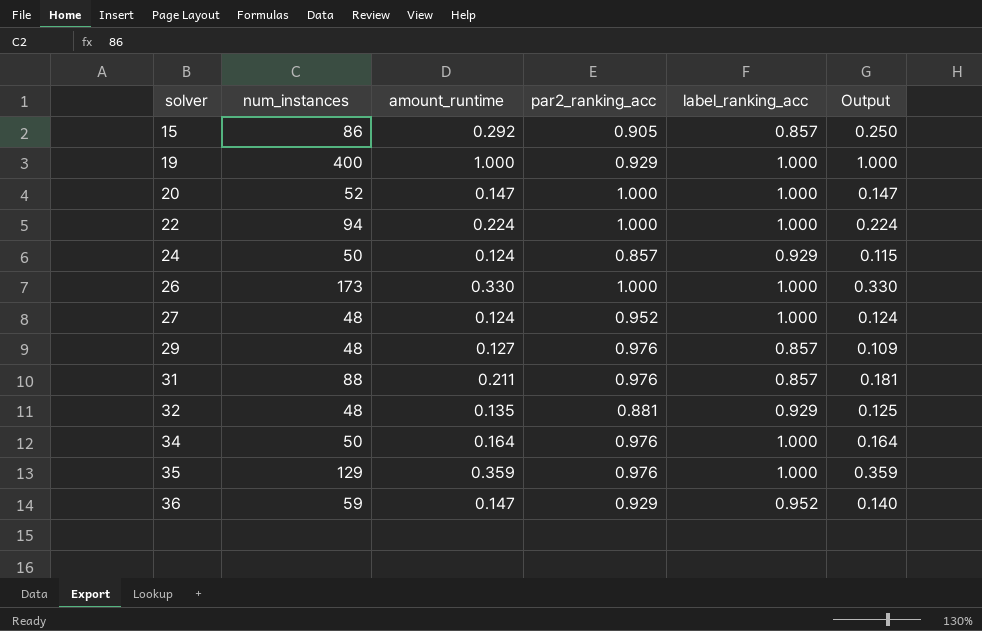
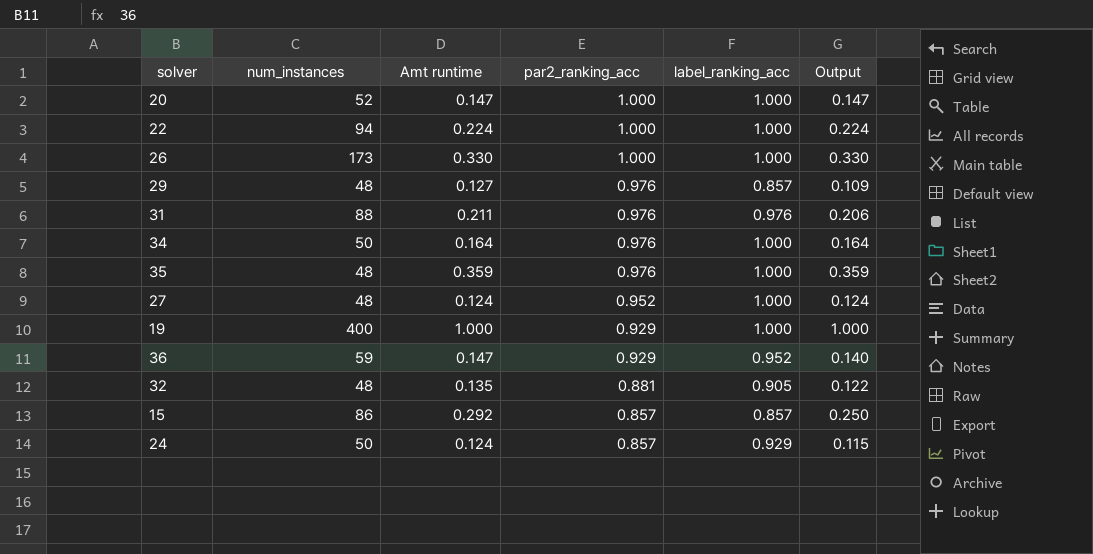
row order: solver ascending -> par2_ranking_acc descending
column name: amount_runtime -> Amt runtime
31 | label_ranking_acc: 0.857 -> 0.976
31 | Output: 0.181 -> 0.206
35 | num_instances: 129 -> 48
32 | label_ranking_acc: 0.929 -> 0.905
32 | Output: 0.125 -> 0.122
15 | par2_ranking_acc: 0.905 -> 0.857

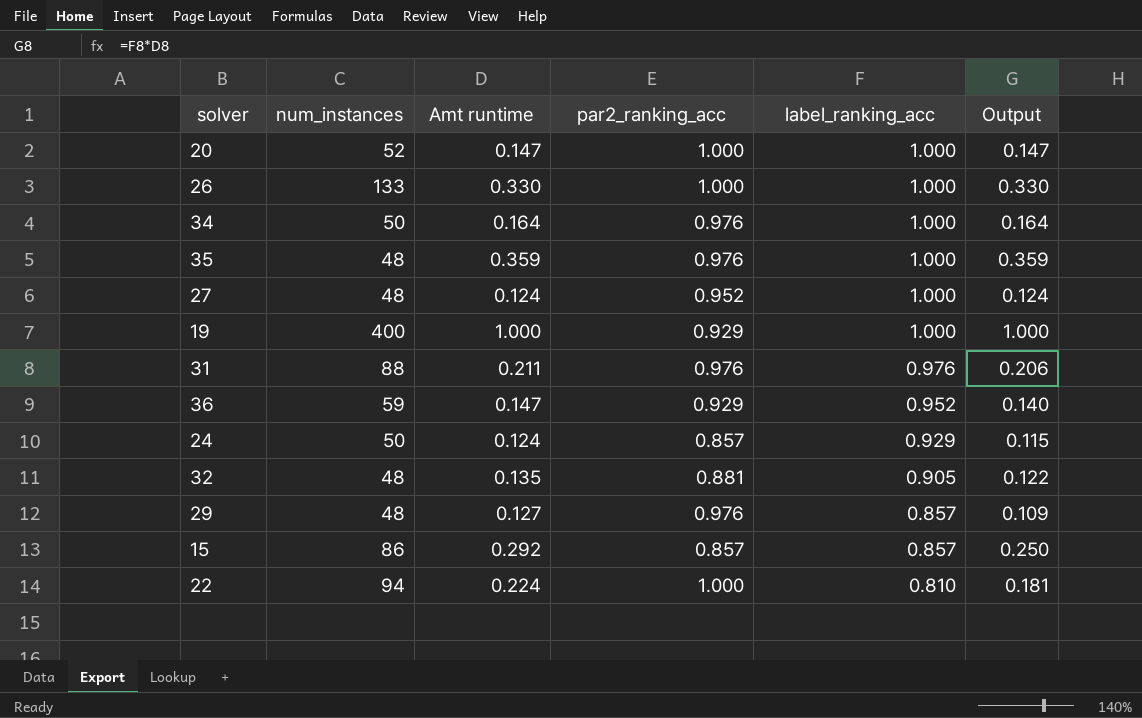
row order: par2_ranking_acc descending -> label_ranking_acc descending
26 | num_instances: 173 -> 133
22 | label_ranking_acc: 1.000 -> 0.810
22 | Output: 0.224 -> 0.181

